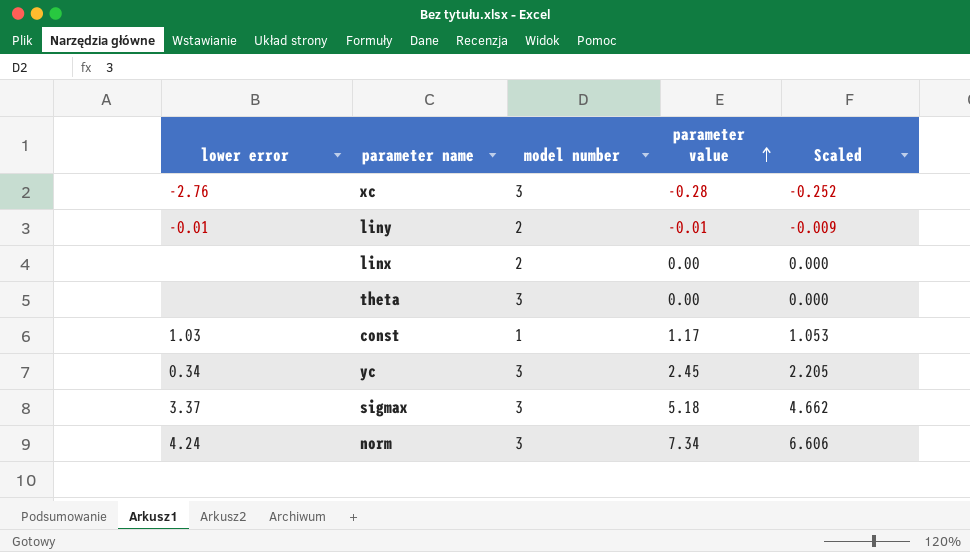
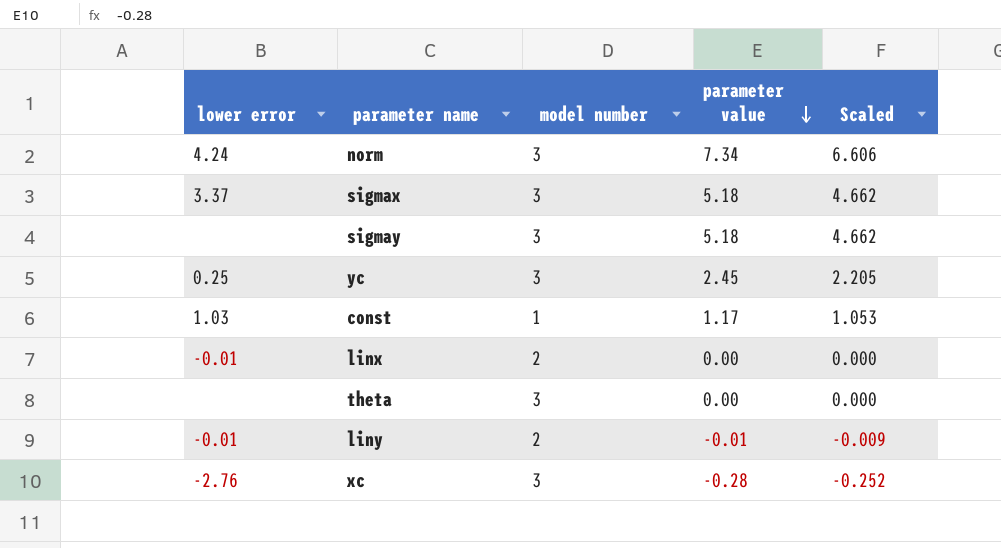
row order: parameter value ascending -> parameter value descending
row sigmay: none -> none | 3 | 5.18 | 4.662
yc | lower error: 0.34 -> 0.25
linx | lower error: none -> -0.01

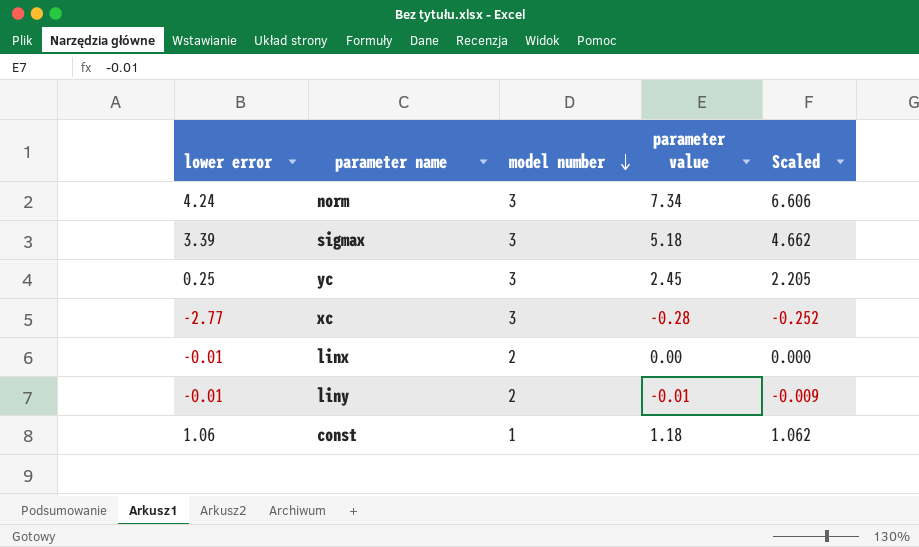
row order: parameter value descending -> model number descending
row sigmay: none | 3 | 5.18 | 4.662 -> none
row theta: none | 3 | 0.00 | 0.000 -> none
sigmax | lower error: 3.37 -> 3.39
xc | lower error: -2.76 -> -2.77
const | lower error: 1.03 -> 1.06
const | parameter value: 1.17 -> 1.18
const | Scaled: 1.053 -> 1.062

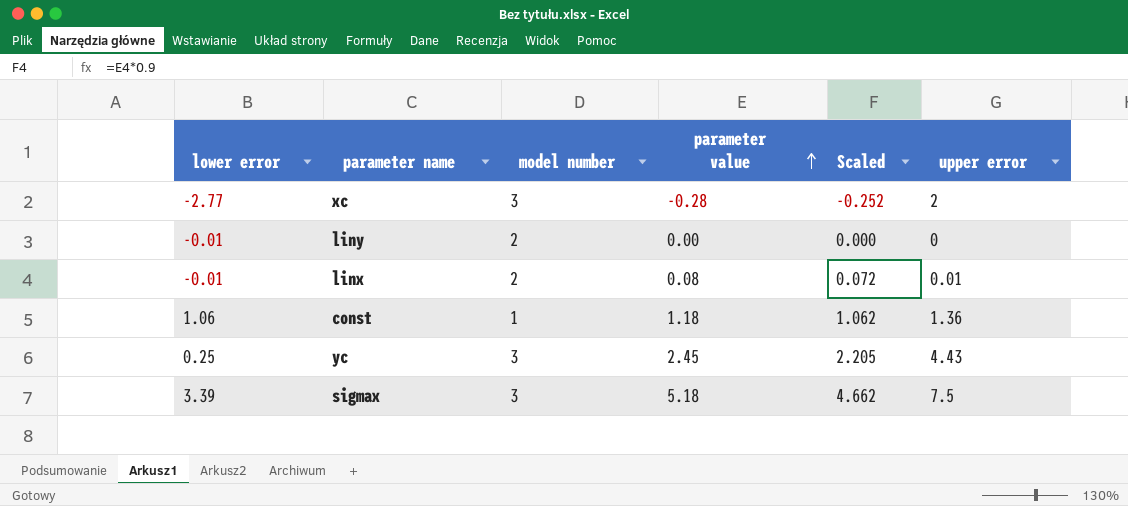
row order: model number descending -> parameter value ascending
column upper error | position: none -> 6
row norm: 4.24 | 3 | 7.34 | 6.606 -> none
liny | parameter value: -0.01 -> 0.00
liny | Scaled: -0.009 -> 0.000
linx | parameter value: 0.00 -> 0.08
linx | Scaled: 0.000 -> 0.072

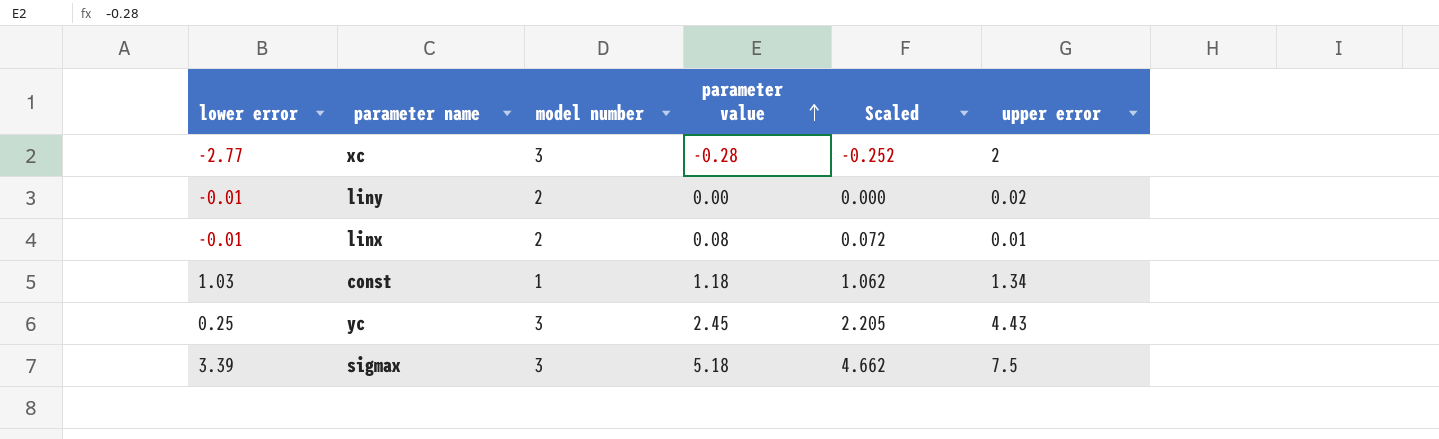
liny | upper error: 0 -> 0.02
const | lower error: 1.06 -> 1.03
const | upper error: 1.36 -> 1.34

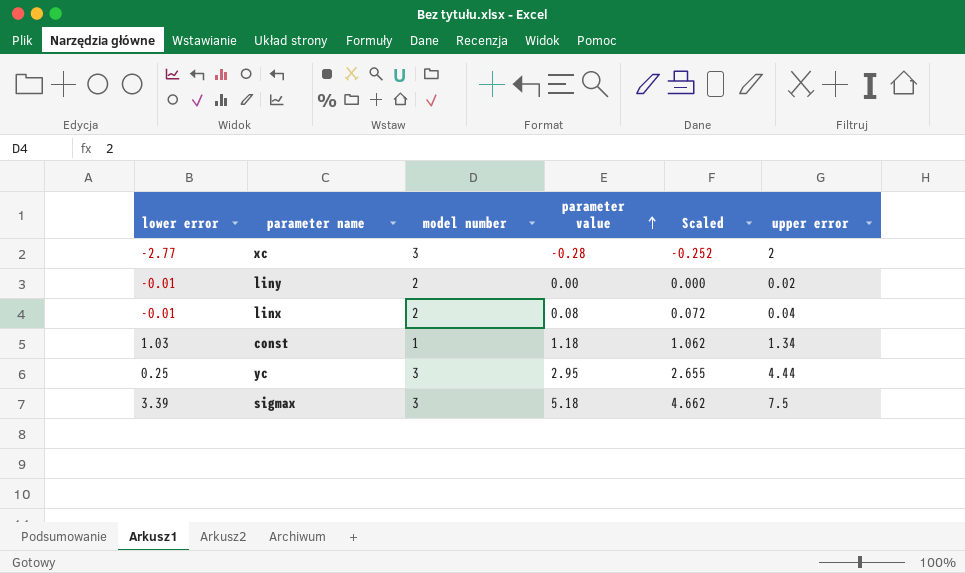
linx | upper error: 0.01 -> 0.04
yc | parameter value: 2.45 -> 2.95
yc | Scaled: 2.205 -> 2.655
yc | upper error: 4.43 -> 4.44

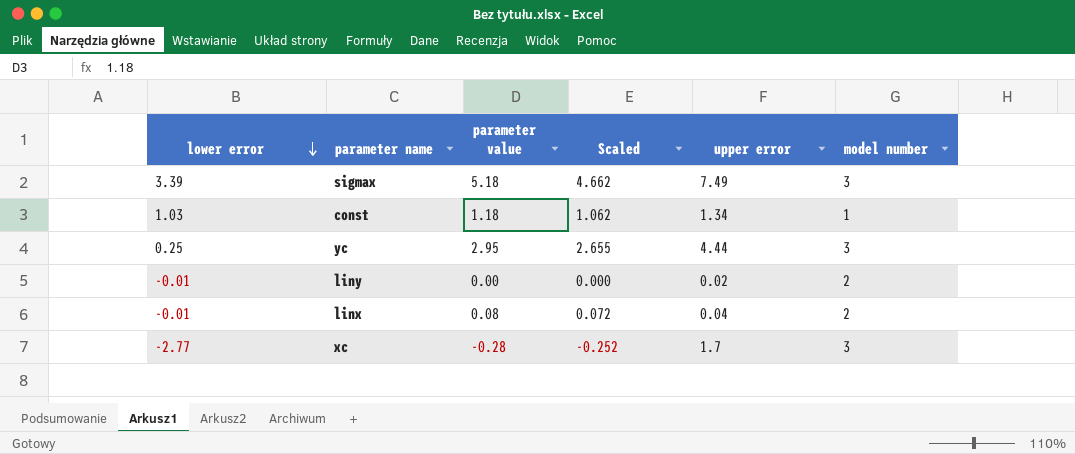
row order: parameter value ascending -> lower error descending
column model number | position: 3 -> 6
sigmax | upper error: 7.5 -> 7.49
xc | upper error: 2 -> 1.7

